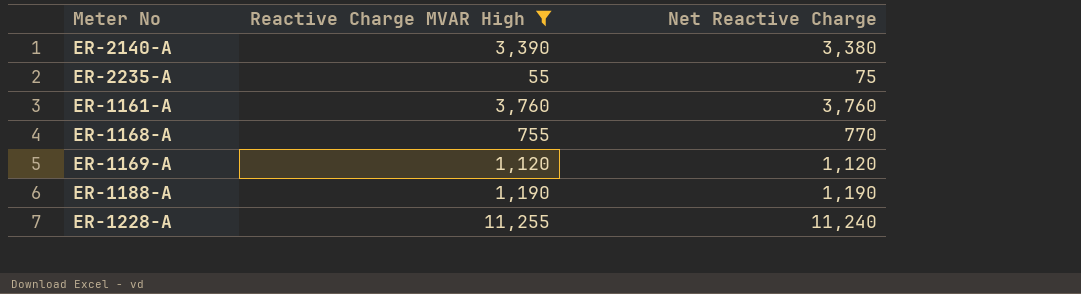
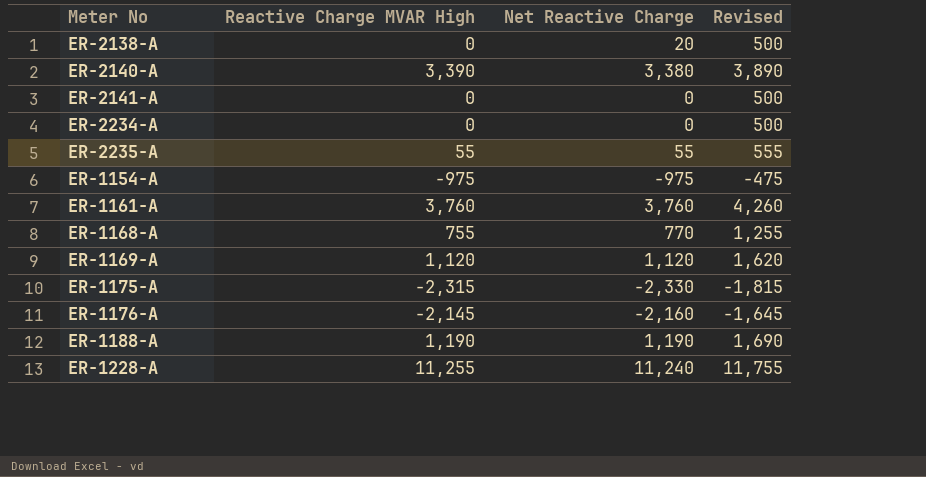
filter: Reactive Charge MVAR High >= 55 -> none
column Revised | formula: none -> [Reactive Charge MVAR High] + 500
ER-2235-A | Net Reactive Charge: 75 -> 55

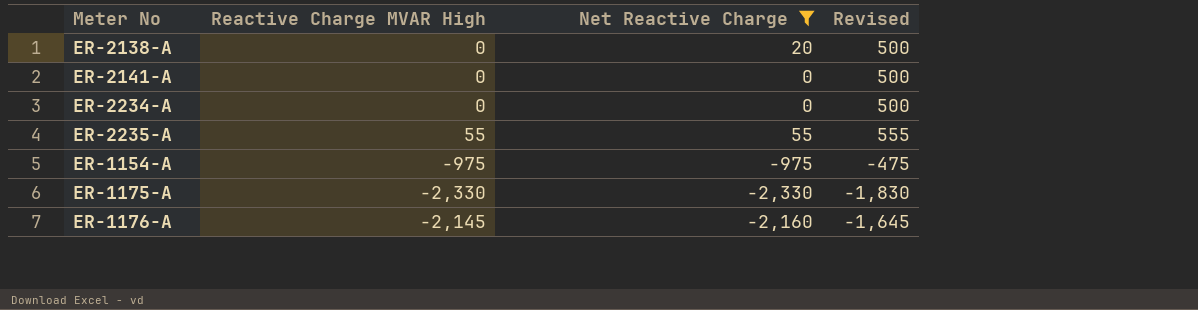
filter: none -> Net Reactive Charge <= 55
ER-1175-A | Reactive Charge MVAR High: -2,315 -> -2,330
ER-1175-A | Revised: -1,815 -> -1,830

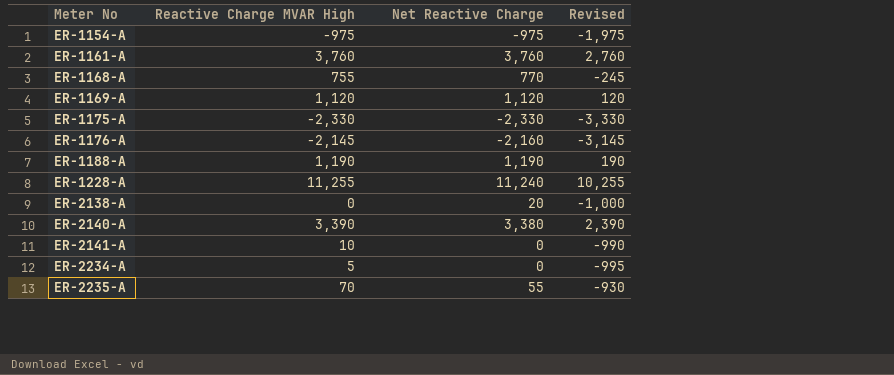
filter: Net Reactive Charge <= 55 -> none
row order: none -> Meter No ascending
column Revised | formula: [Reactive Charge MVAR High] + 500 -> [Reactive Charge MVAR High] - 1000
ER-2141-A | Reactive Charge MVAR High: 0 -> 10
ER-2234-A | Reactive Charge MVAR High: 0 -> 5
ER-2235-A | Reactive Charge MVAR High: 55 -> 70

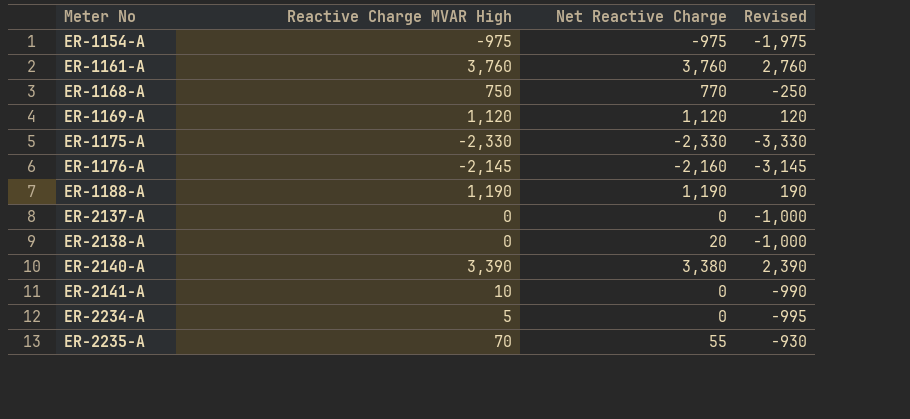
row ER-1228-A: 11,255 | 11,240 | 10,255 -> none
ER-1168-A | Reactive Charge MVAR High: 755 -> 750
ER-1168-A | Revised: -245 -> -250
row ER-2137-A: none -> 0 | 0 | -1,000

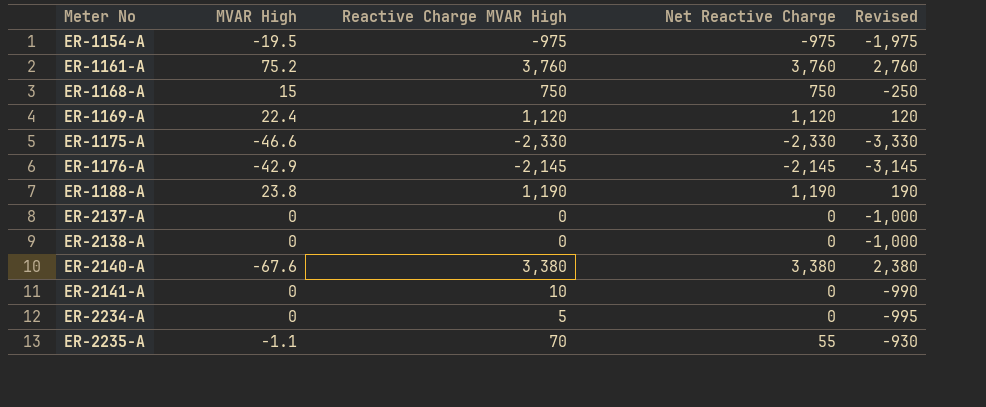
column MVAR High | position: none -> 2
ER-1168-A | Net Reactive Charge: 770 -> 750
ER-1176-A | Net Reactive Charge: -2,160 -> -2,145
ER-2138-A | Net Reactive Charge: 20 -> 0
ER-2140-A | Reactive Charge MVAR High: 3,390 -> 3,380
ER-2140-A | Revised: 2,390 -> 2,380

